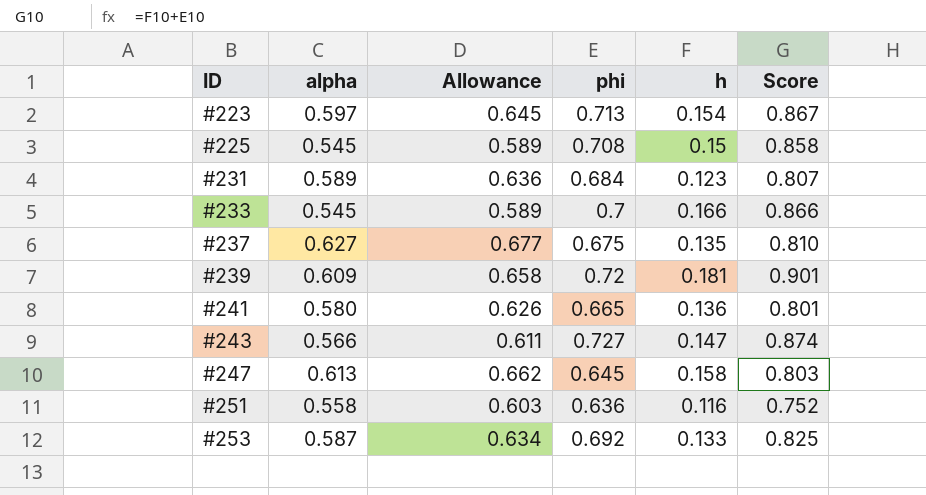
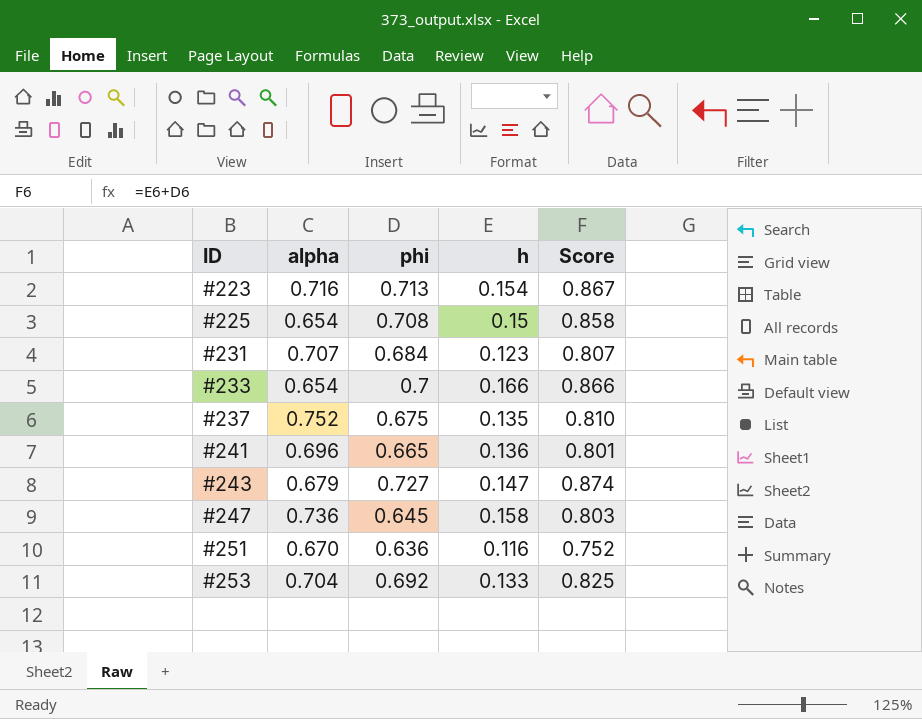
column Allowance | formula: [alpha] * 1.08 -> none
row #239: 0.609 | 0.658 | 0.72 | 0.181 | 0.901 -> none
#223 | alpha: 0.597 -> 0.716
#225 | alpha: 0.545 -> 0.654
#231 | alpha: 0.589 -> 0.707
#233 | alpha: 0.545 -> 0.654
#237 | alpha: 0.627 -> 0.752
#241 | alpha: 0.580 -> 0.696
#243 | alpha: 0.566 -> 0.679
#247 | alpha: 0.613 -> 0.736
#251 | alpha: 0.558 -> 0.670
#253 | alpha: 0.587 -> 0.704

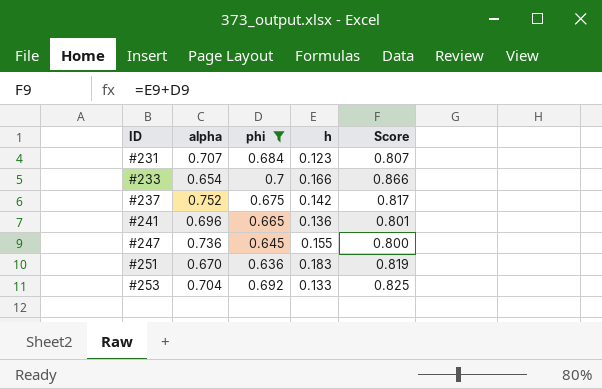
filter: none -> phi <= 0.7
#237 | h: 0.135 -> 0.142
#237 | Score: 0.810 -> 0.817
#247 | h: 0.158 -> 0.155
#247 | Score: 0.803 -> 0.800
#251 | h: 0.116 -> 0.183
#251 | Score: 0.752 -> 0.819

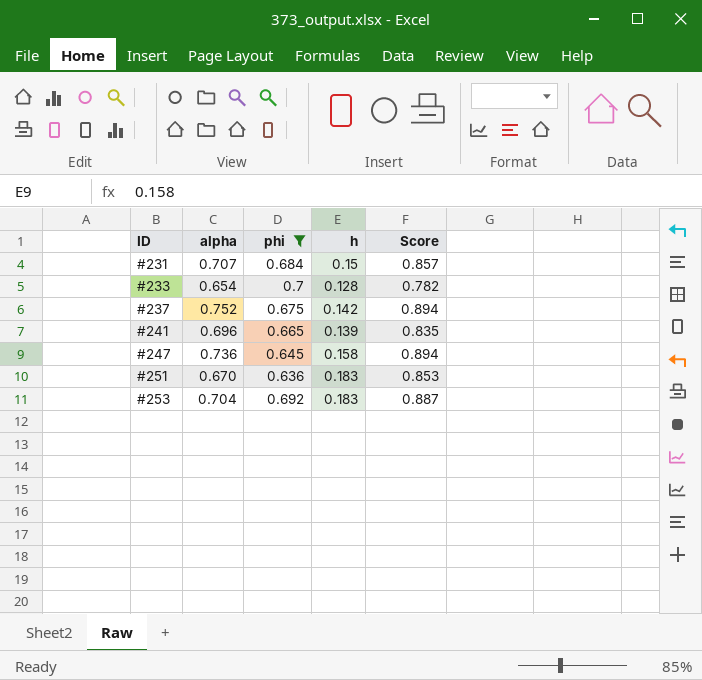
column Score | formula: [phi] + [h] -> [alpha] + [h]
#231 | h: 0.123 -> 0.15
#233 | h: 0.166 -> 0.128
#241 | h: 0.136 -> 0.139
#247 | h: 0.155 -> 0.158
#253 | h: 0.133 -> 0.183

